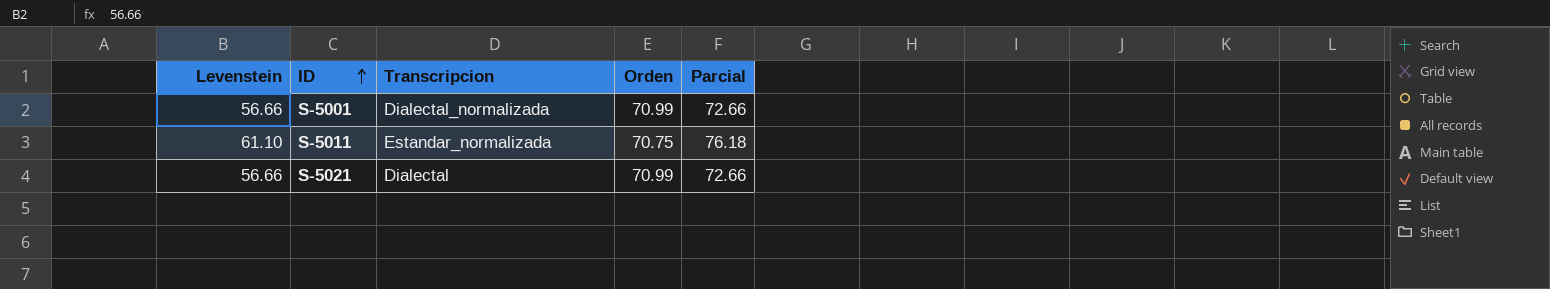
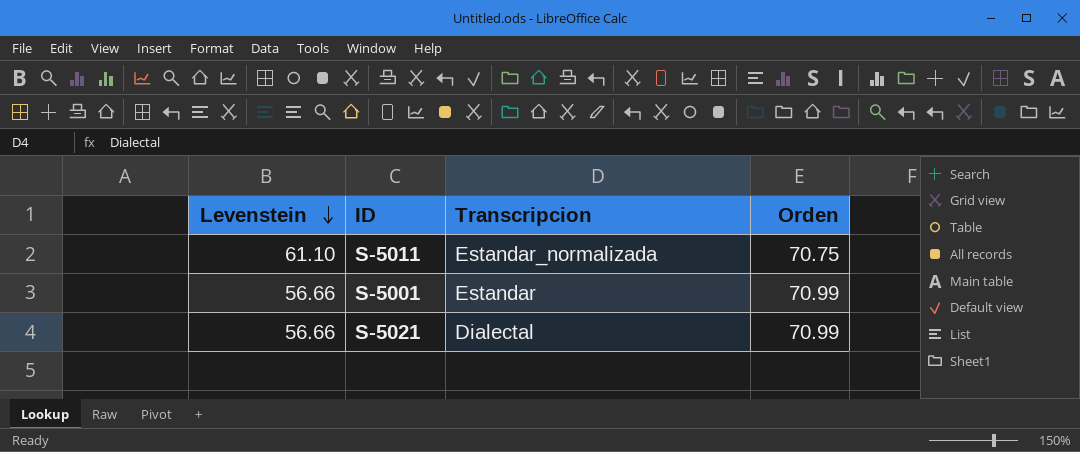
row order: ID ascending -> Levenstein descending
column Parcial | position: 5 -> none
S-5001 | Transcripcion: Dialectal_normalizada -> Estandar

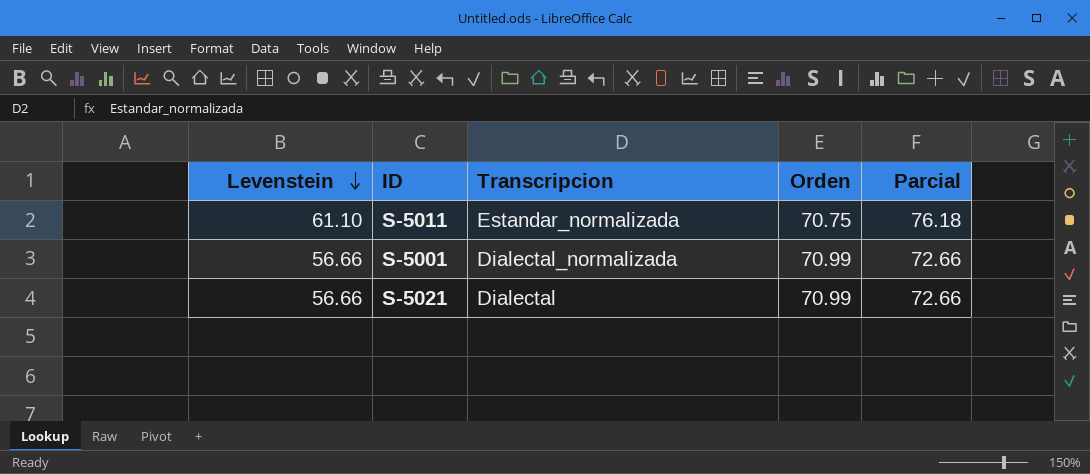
column Parcial | position: none -> 5
S-5001 | Transcripcion: Estandar -> Dialectal_normalizada

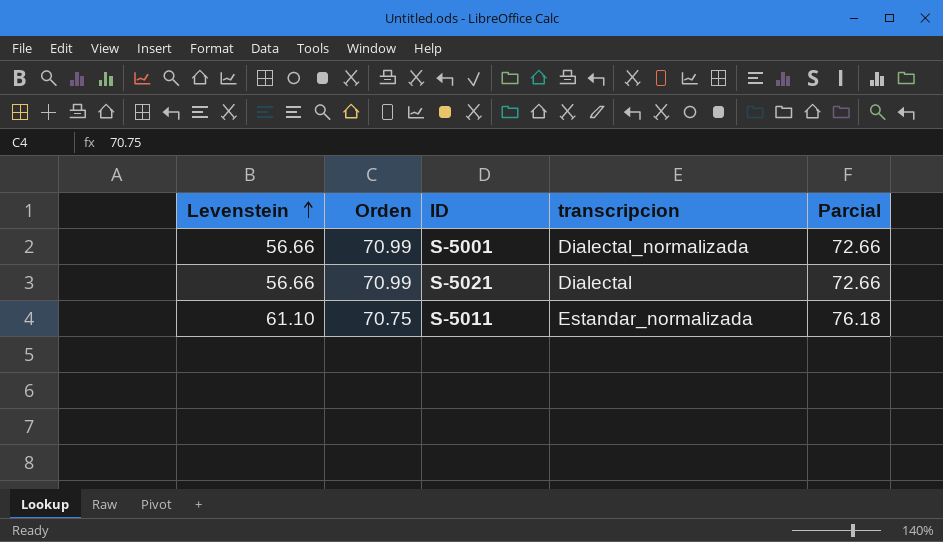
row order: Levenstein descending -> Levenstein ascending
column Orden | position: 4 -> 2
column name: Transcripcion -> transcripcion

